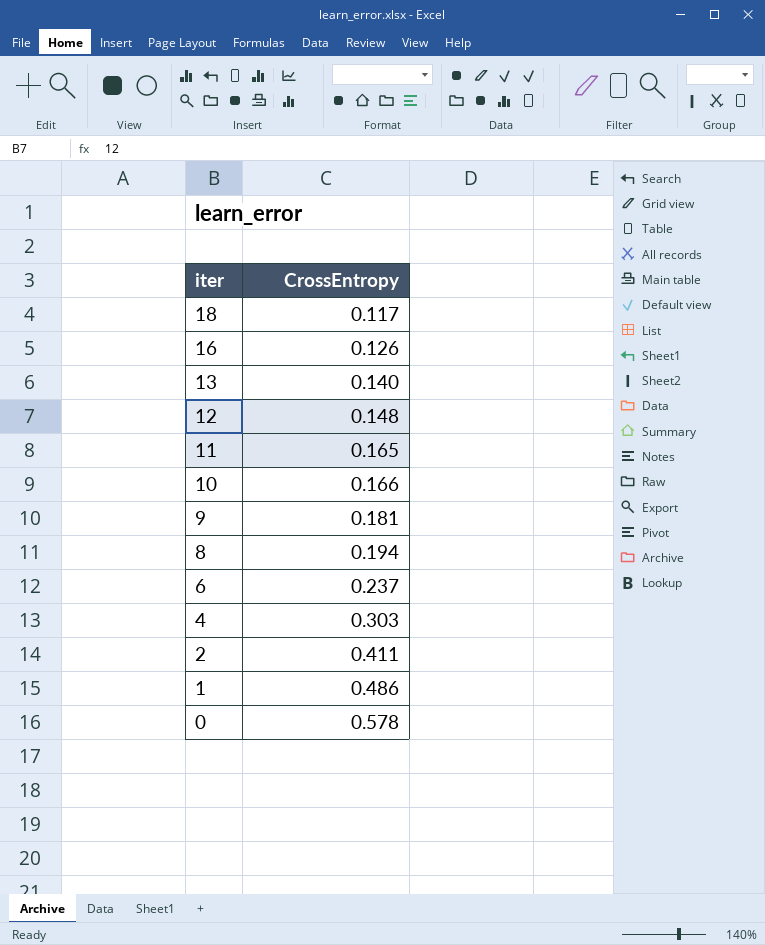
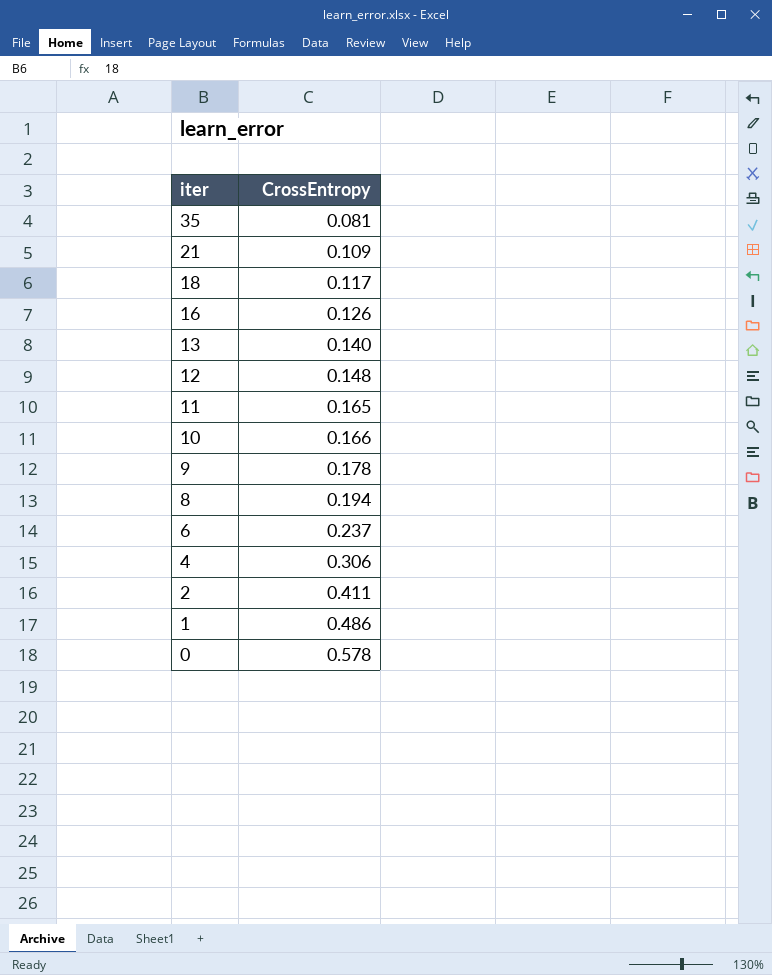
row 35: none -> 0.081
row 21: none -> 0.109
9 | CrossEntropy: 0.181 -> 0.178
4 | CrossEntropy: 0.303 -> 0.306

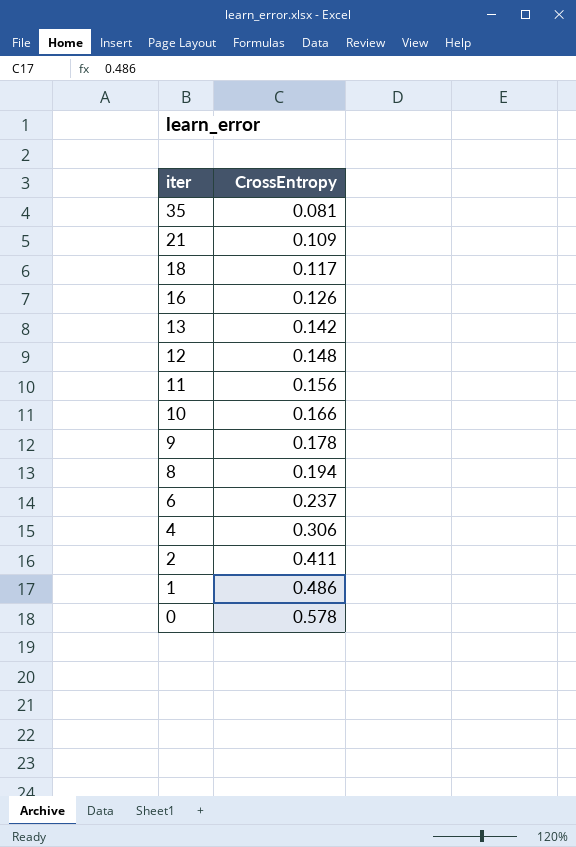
13 | CrossEntropy: 0.140 -> 0.142
11 | CrossEntropy: 0.165 -> 0.156

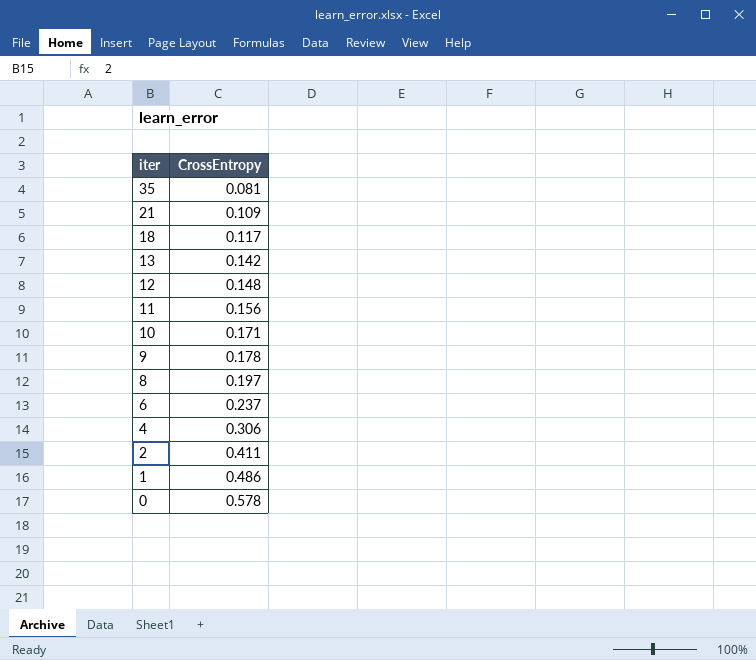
row 16: 0.126 -> none
10 | CrossEntropy: 0.166 -> 0.171
8 | CrossEntropy: 0.194 -> 0.197

